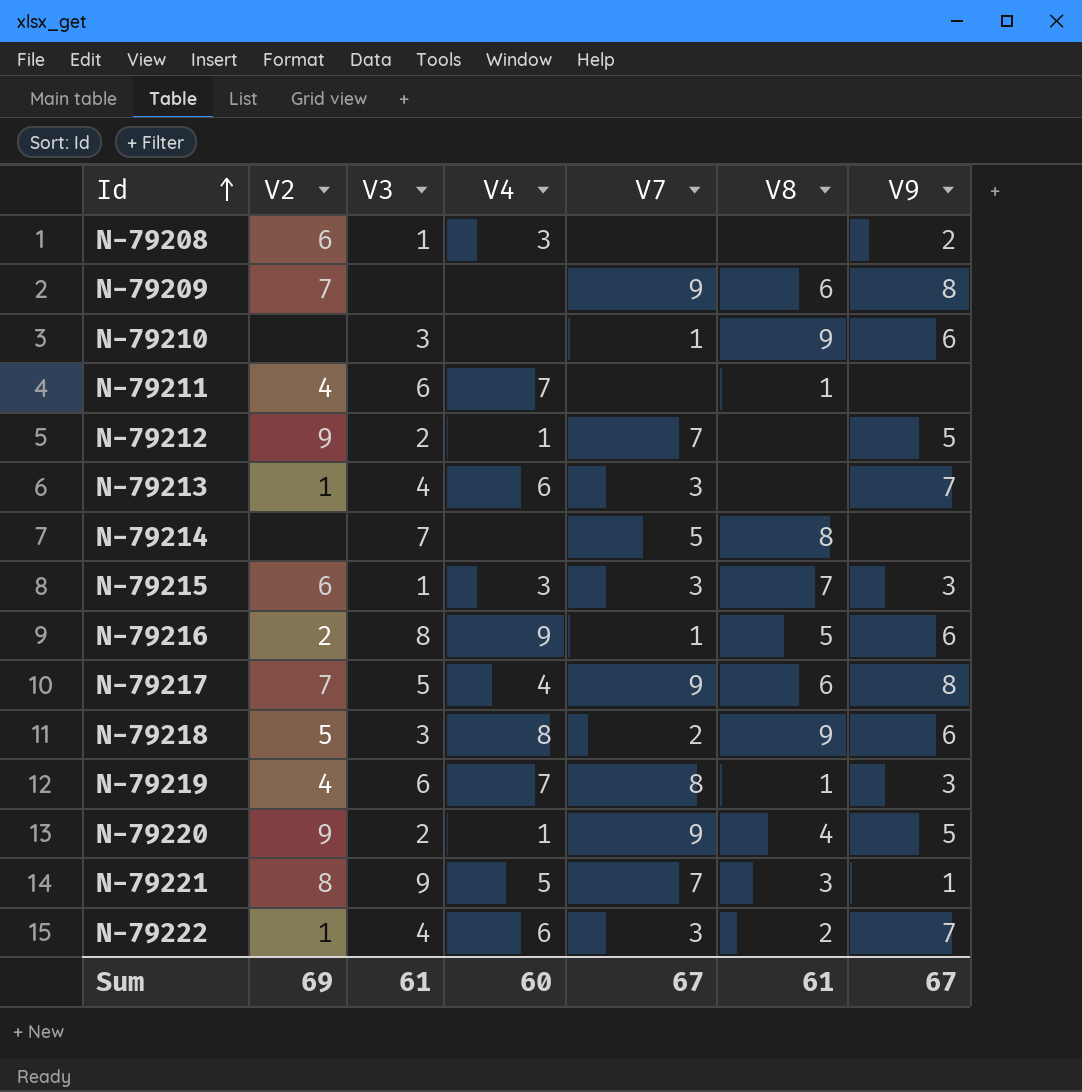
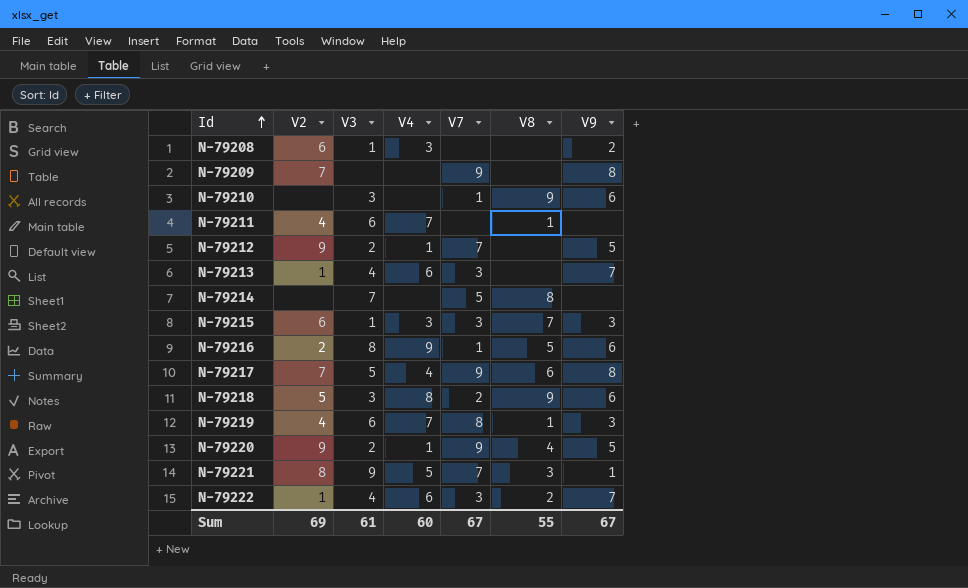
N-79209 | V8: 6 -> none
Sum | V8: 61 -> 55

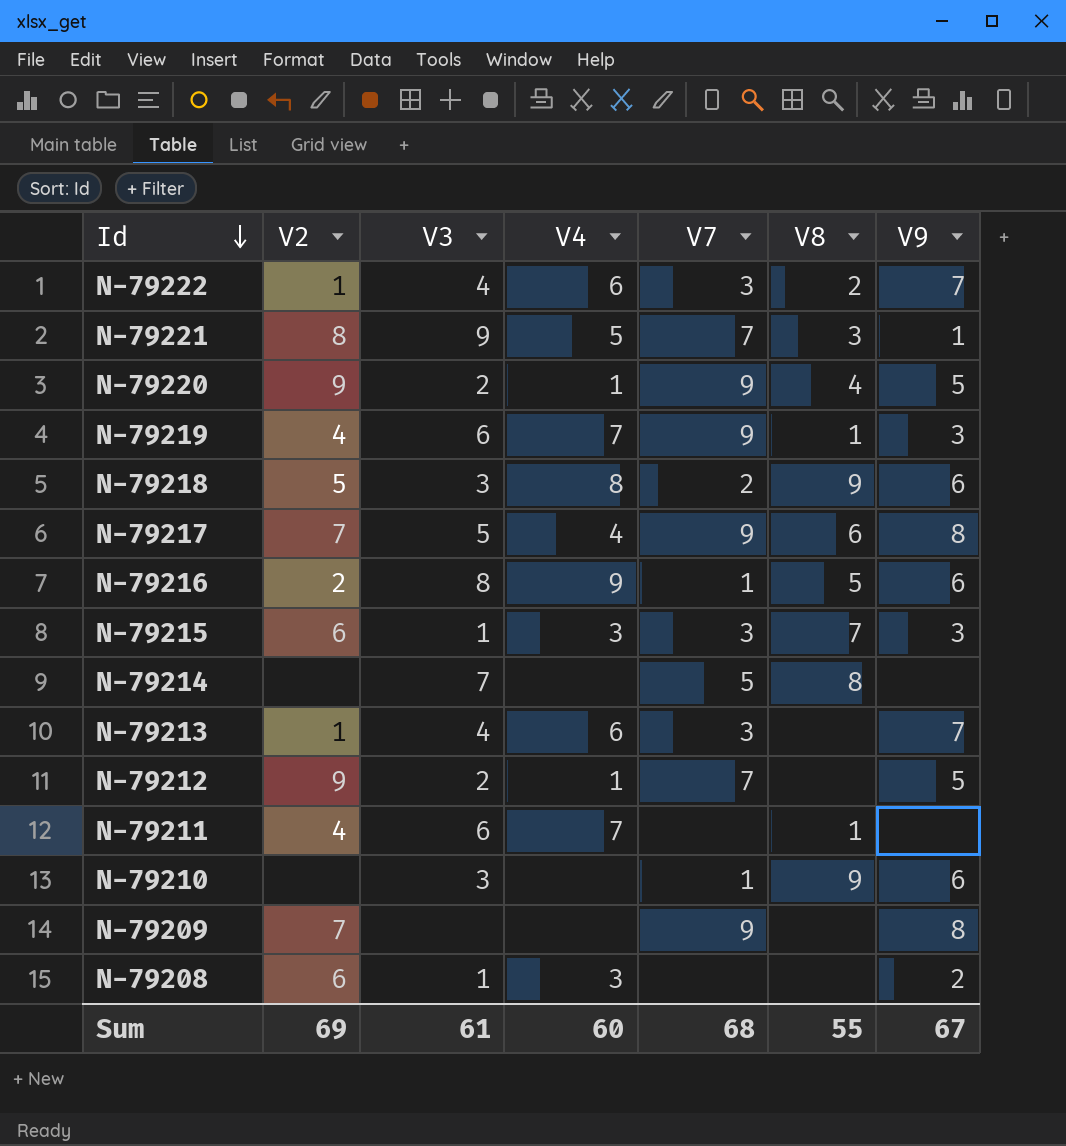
row order: Id ascending -> Id descending
N-79219 | V7: 8 -> 9
Sum | V7: 67 -> 68

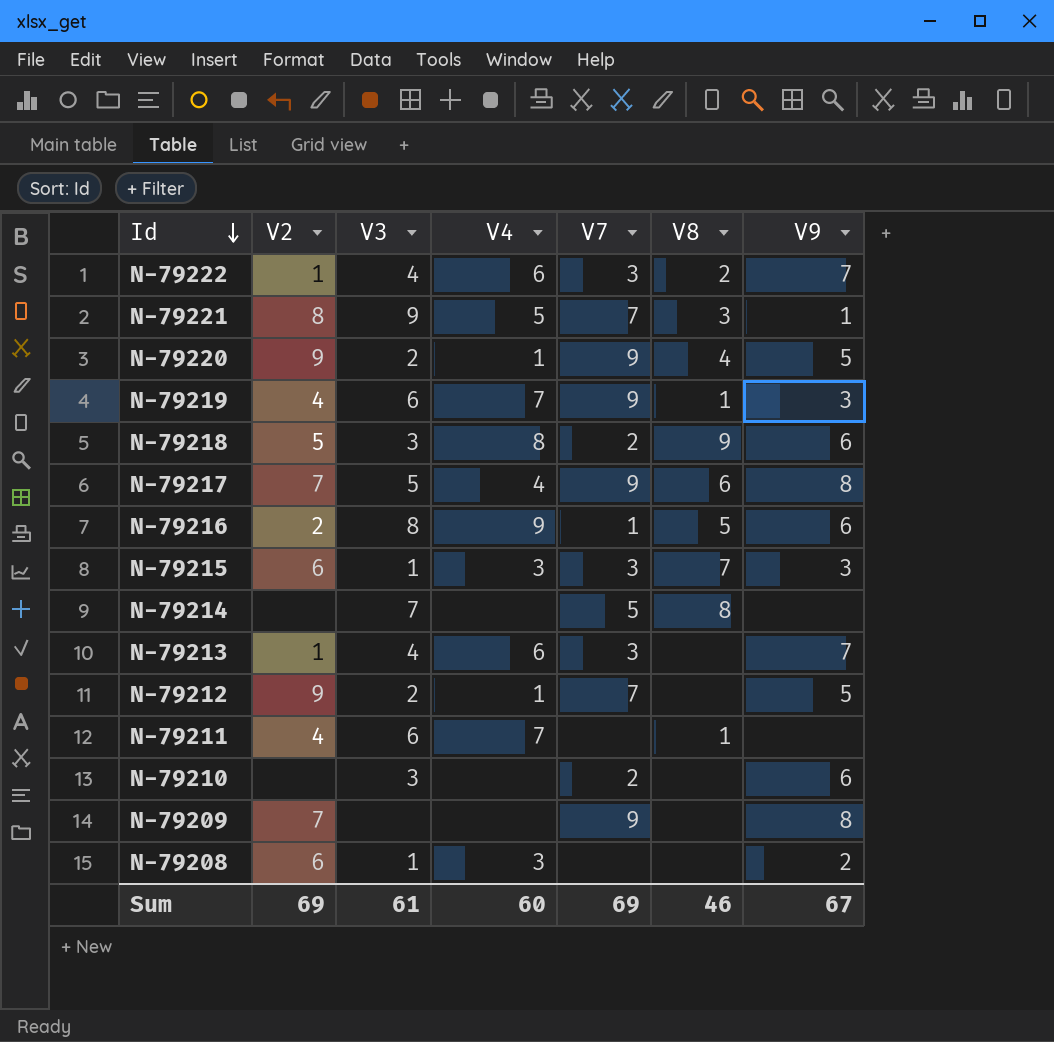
N-79210 | V7: 1 -> 2
N-79210 | V8: 9 -> none
Sum | V7: 68 -> 69
Sum | V8: 55 -> 46

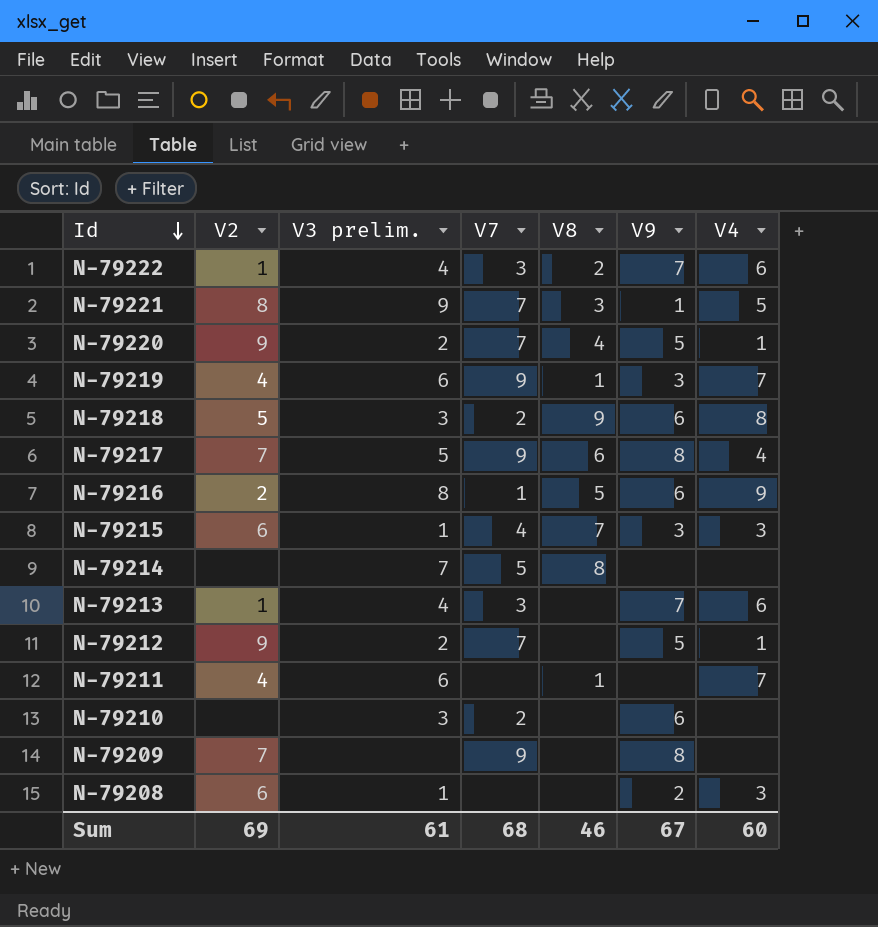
column name: V3 -> V3 prelim.
column V4 | position: 4 -> 7
N-79220 | V7: 9 -> 7
N-79215 | V7: 3 -> 4
Sum | V7: 69 -> 68

